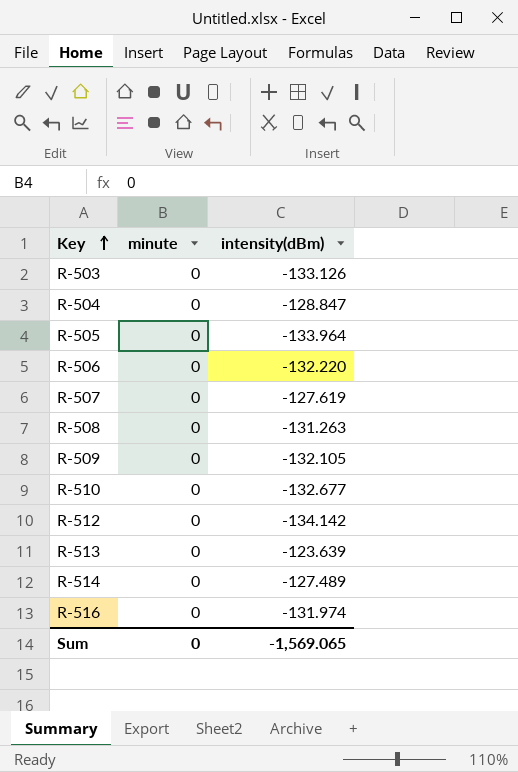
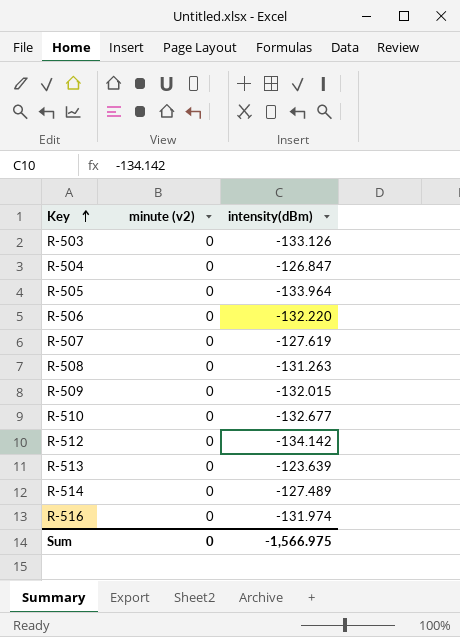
column name: minute -> minute (v2)
R-504 | intensity(dBm): -128.847 -> -126.847
R-509 | intensity(dBm): -132.105 -> -132.015
Sum | intensity(dBm): -1,569.065 -> -1,566.975

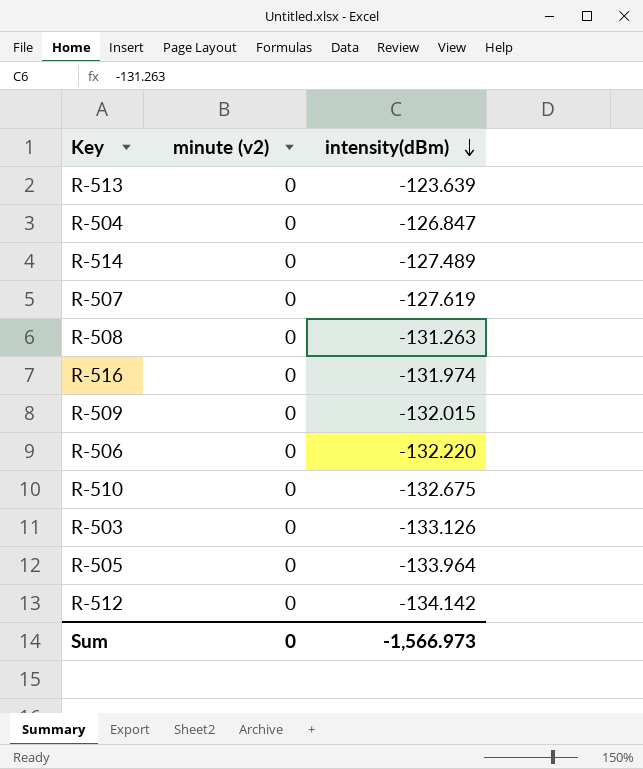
row order: Key ascending -> intensity(dBm) descending
R-510 | intensity(dBm): -132.677 -> -132.675
Sum | intensity(dBm): -1,566.975 -> -1,566.973

